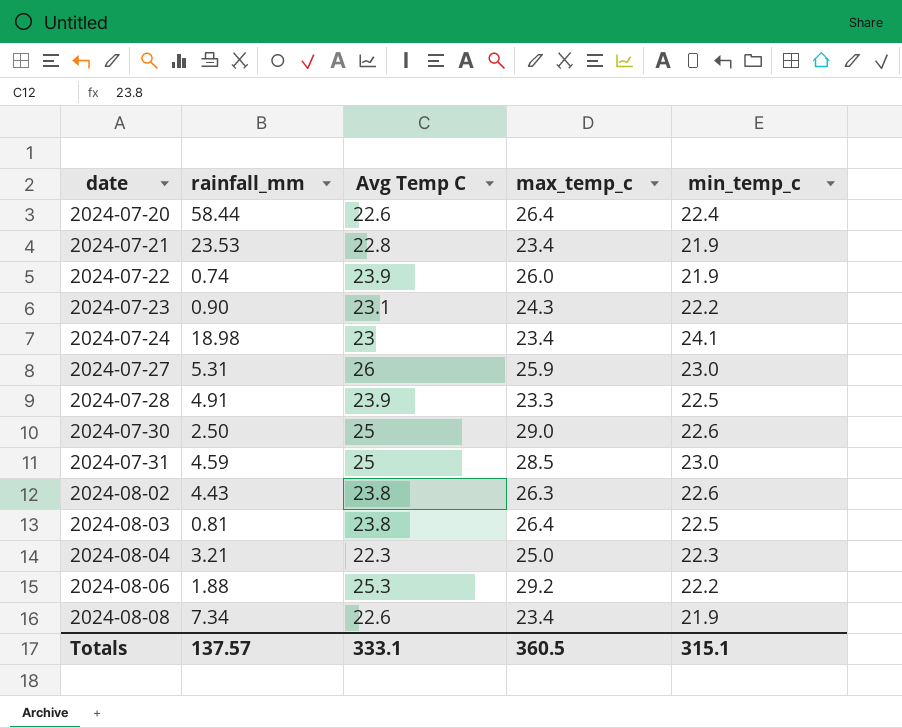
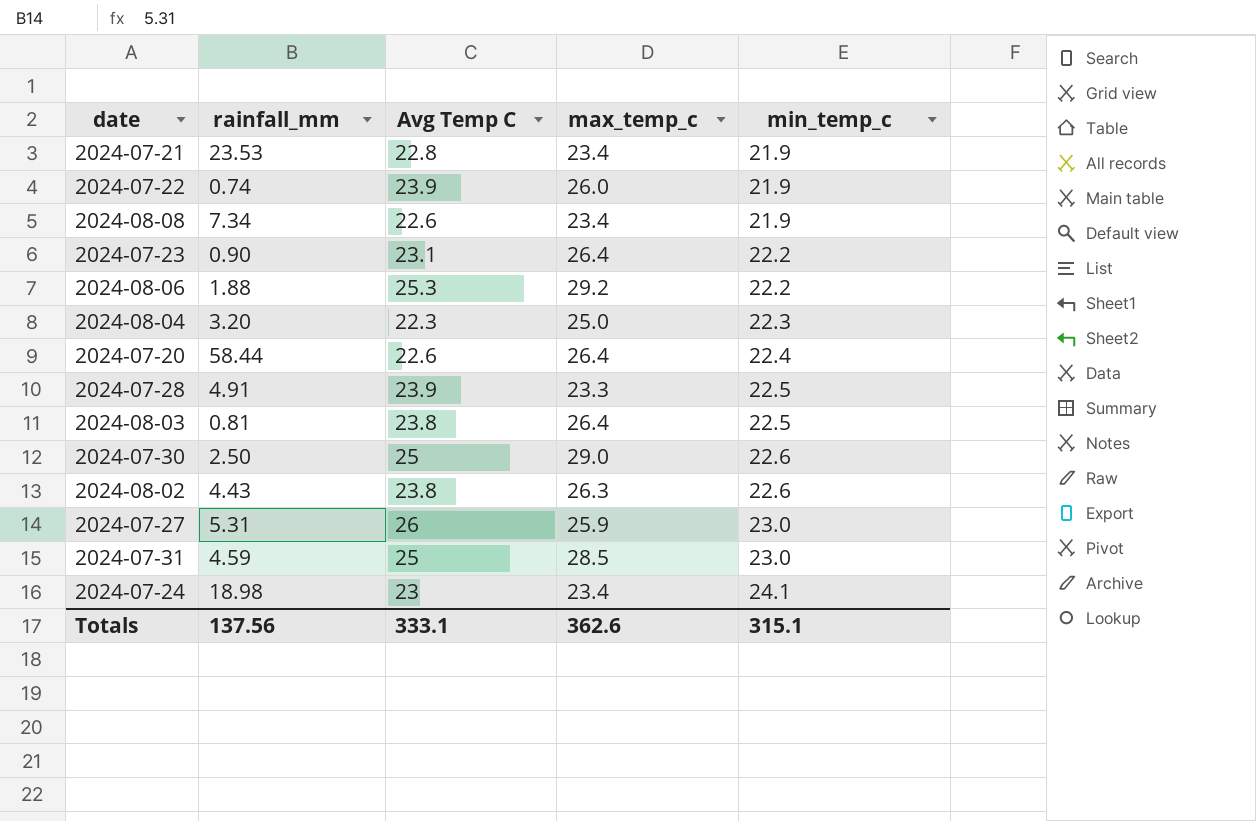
row order: date ascending -> min_temp_c ascending
2024-07-23 | max_temp_c: 24.3 -> 26.4
2024-08-04 | rainfall_mm: 3.21 -> 3.20
Totals | rainfall_mm: 137.57 -> 137.56
Totals | max_temp_c: 360.5 -> 362.6

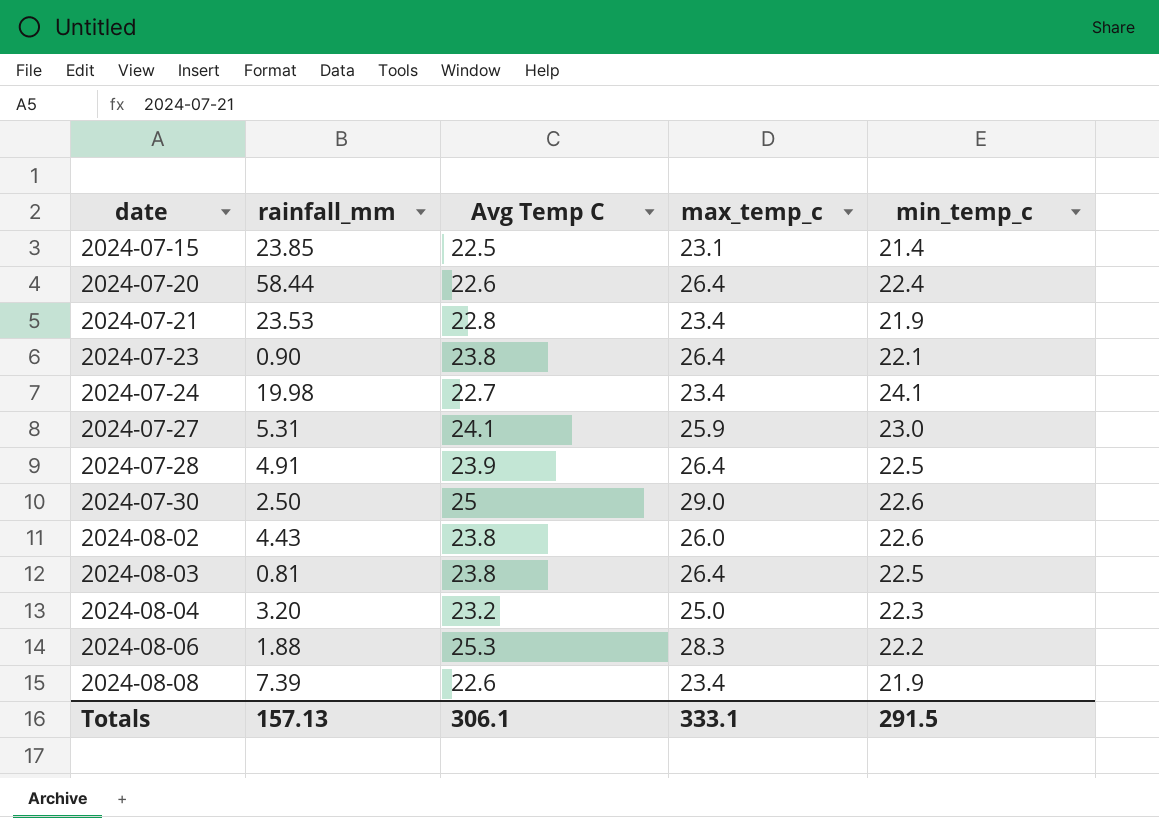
row order: min_temp_c ascending -> date ascending
row 2024-07-22: 0.74 | 23.9 | 26.0 | 21.9 -> none
row 2024-07-31: 4.59 | 25 | 28.5 | 23.0 -> none
row 2024-07-15: none -> 23.85 | 22.5 | 23.1 | 21.4
2024-07-23 | Avg Temp C: 23.1 -> 23.8
2024-07-23 | min_temp_c: 22.2 -> 22.1
2024-07-24 | rainfall_mm: 18.98 -> 19.98
2024-07-24 | Avg Temp C: 23 -> 22.7
2024-07-27 | Avg Temp C: 26 -> 24.1
2024-07-28 | max_temp_c: 23.3 -> 26.4
2024-08-02 | max_temp_c: 26.3 -> 26.0
2024-08-04 | Avg Temp C: 22.3 -> 23.2
2024-08-06 | max_temp_c: 29.2 -> 28.3
2024-08-08 | rainfall_mm: 7.34 -> 7.39
Totals | rainfall_mm: 137.56 -> 157.13
Totals | Avg Temp C: 333.1 -> 306.1
Totals | max_temp_c: 362.6 -> 333.1
Totals | min_temp_c: 315.1 -> 291.5

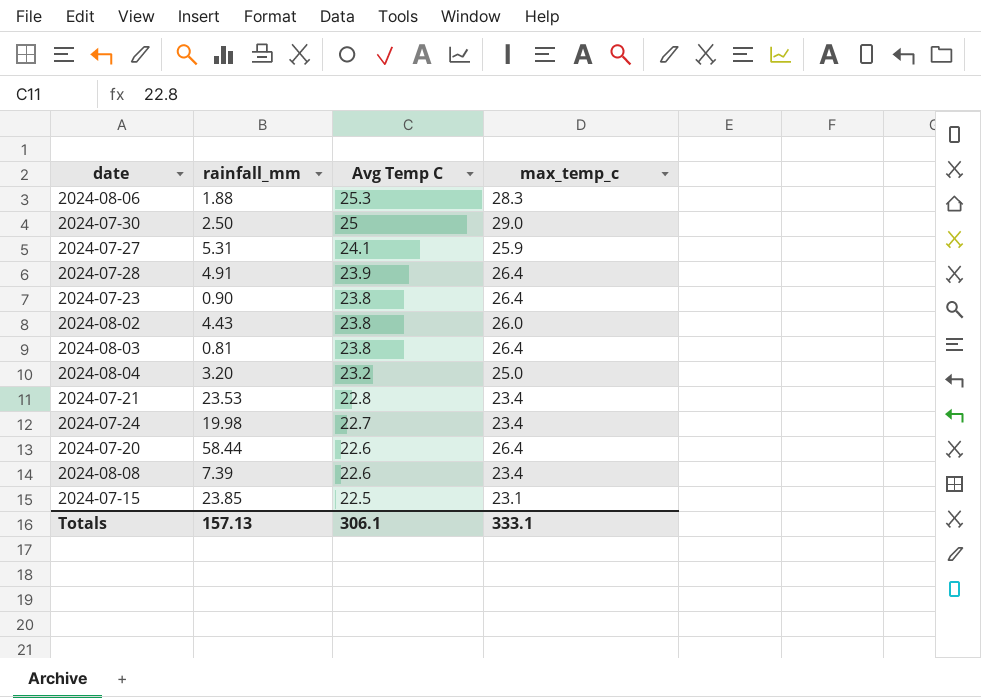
row order: date ascending -> Avg Temp C descending
column min_temp_c | position: 5 -> none

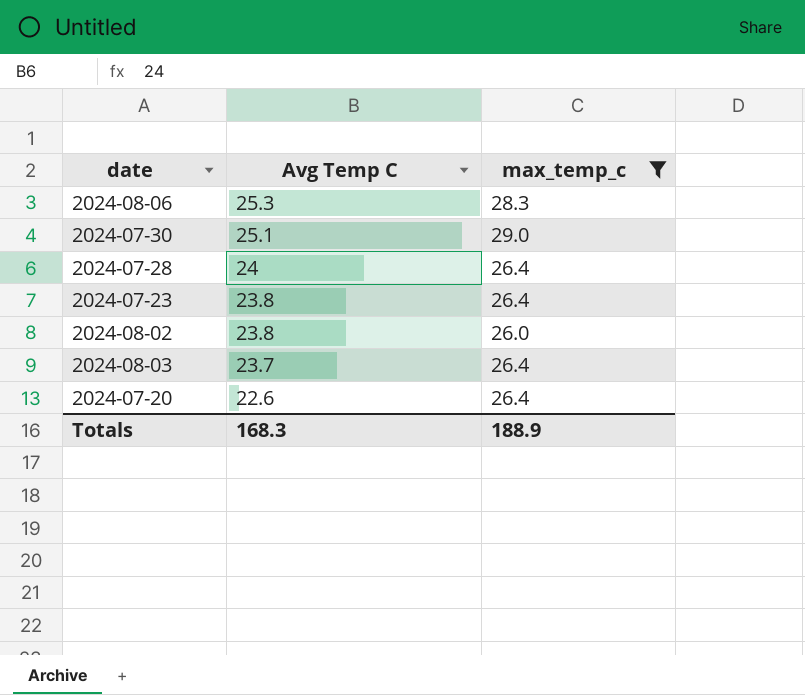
filter: none -> max_temp_c >= 26.0
column rainfall_mm | position: 2 -> none
2024-07-30 | Avg Temp C: 25 -> 25.1
2024-07-28 | Avg Temp C: 23.9 -> 24
2024-08-03 | Avg Temp C: 23.8 -> 23.7
Totals | Avg Temp C: 306.1 -> 168.3
Totals | max_temp_c: 333.1 -> 188.9

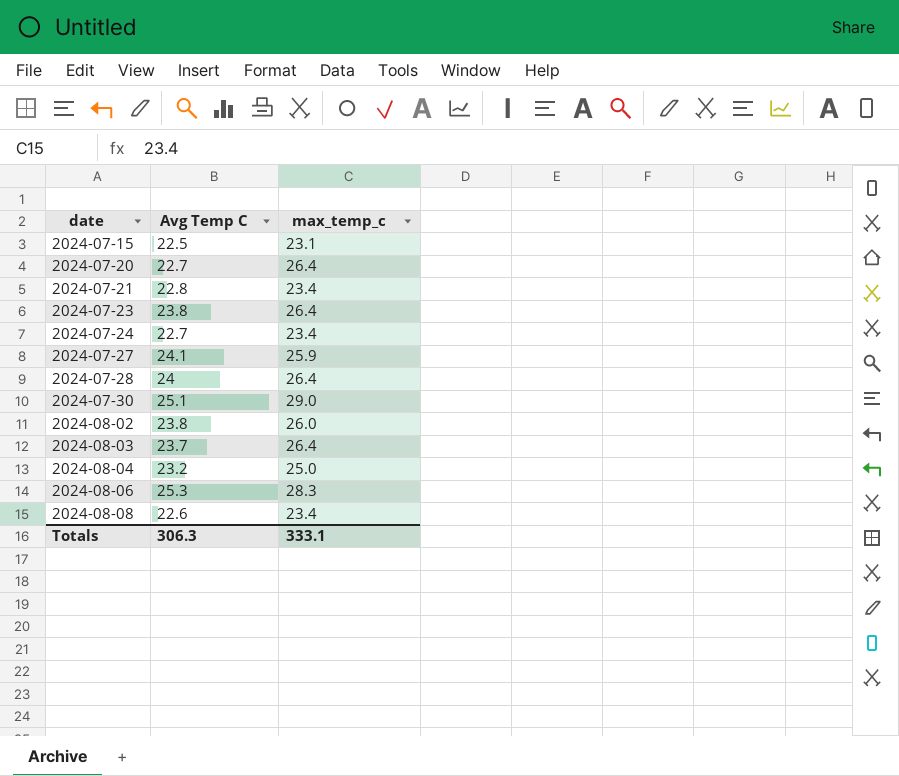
filter: max_temp_c >= 26.0 -> none
row order: Avg Temp C descending -> date ascending
2024-07-20 | Avg Temp C: 22.6 -> 22.7
Totals | Avg Temp C: 168.3 -> 306.3
Totals | max_temp_c: 188.9 -> 333.1

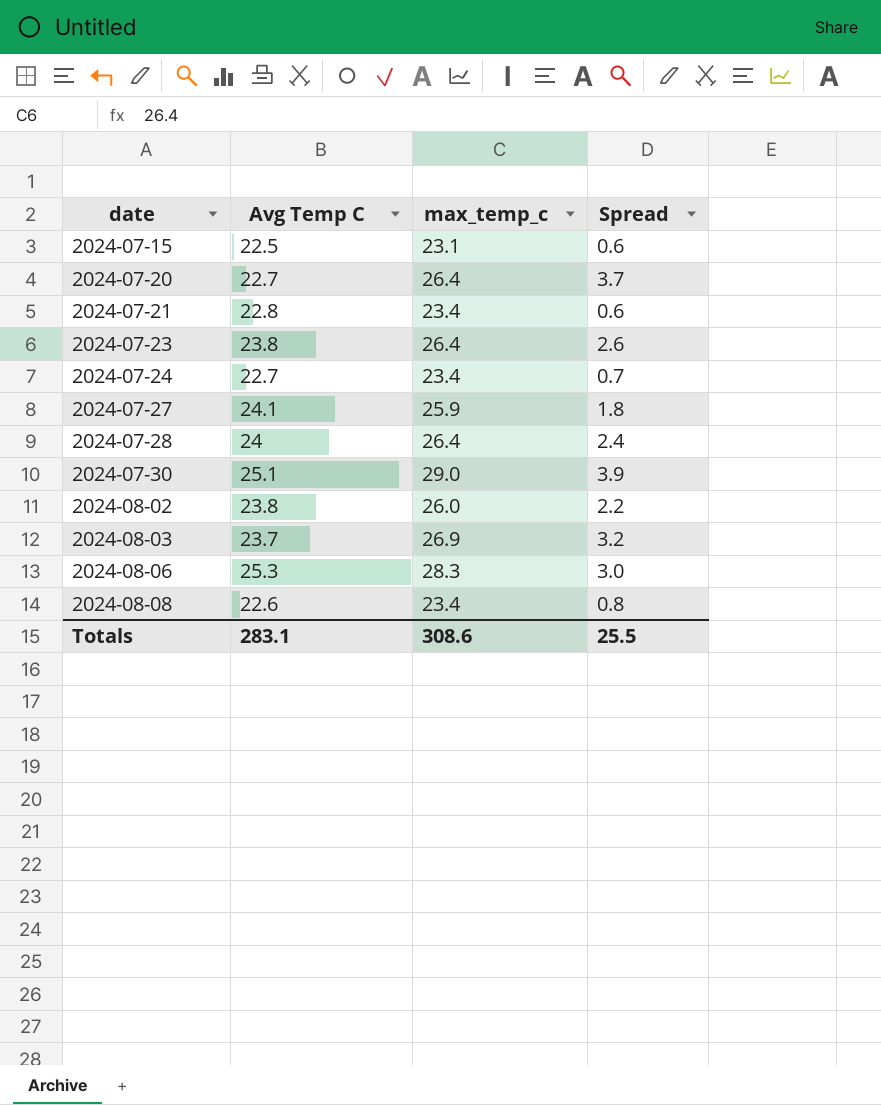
column Spread | formula: none -> [max_temp_c] - [Avg Temp C]
row 2024-08-04: 23.2 | 25.0 -> none
2024-08-03 | max_temp_c: 26.4 -> 26.9
Totals | Avg Temp C: 306.3 -> 283.1
Totals | max_temp_c: 333.1 -> 308.6

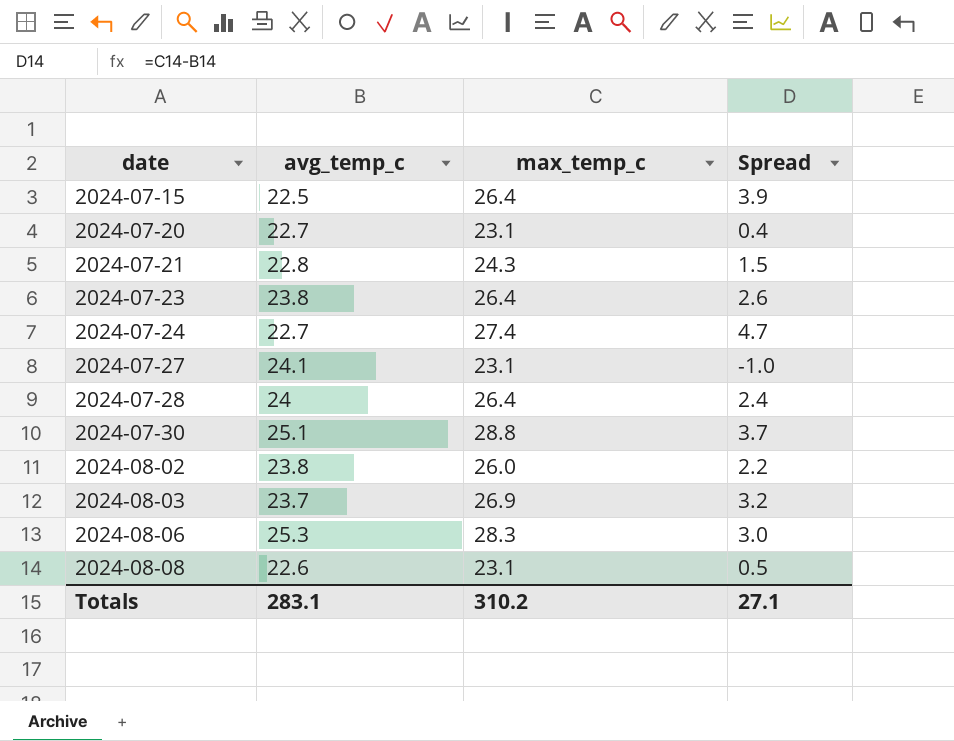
column name: Avg Temp C -> avg_temp_c
2024-07-15 | max_temp_c: 23.1 -> 26.4
2024-07-15 | Spread: 0.6 -> 3.9
2024-07-20 | max_temp_c: 26.4 -> 23.1
2024-07-20 | Spread: 3.7 -> 0.4
2024-07-21 | max_temp_c: 23.4 -> 24.3
2024-07-21 | Spread: 0.6 -> 1.5
2024-07-24 | max_temp_c: 23.4 -> 27.4
2024-07-24 | Spread: 0.7 -> 4.7
2024-07-27 | max_temp_c: 25.9 -> 23.1
2024-07-27 | Spread: 1.8 -> -1.0
2024-07-30 | max_temp_c: 29.0 -> 28.8
2024-07-30 | Spread: 3.9 -> 3.7
2024-08-08 | max_temp_c: 23.4 -> 23.1
2024-08-08 | Spread: 0.8 -> 0.5
Totals | max_temp_c: 308.6 -> 310.2
Totals | Spread: 25.5 -> 27.1

